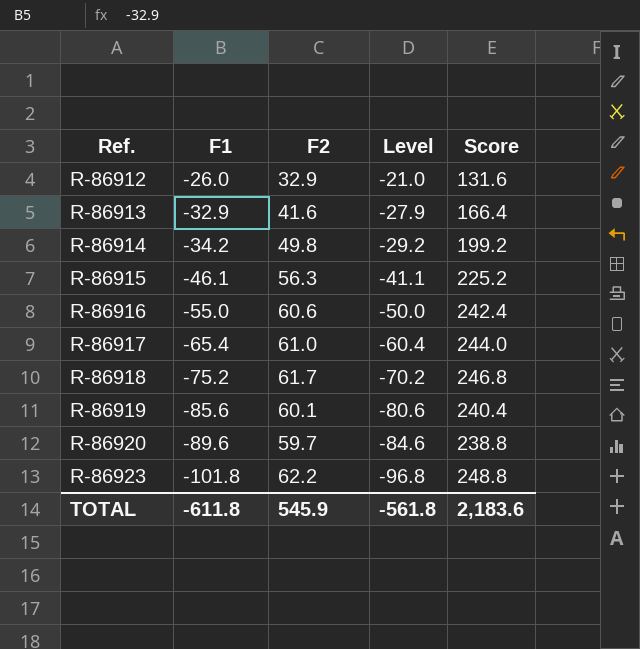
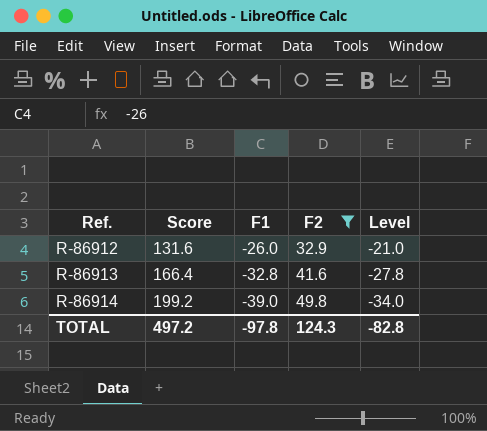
filter: none -> F2 <= 49.8
column Score | position: 5 -> 2
R-86913 | F1: -32.9 -> -32.8
R-86913 | Level: -27.9 -> -27.8
R-86914 | F1: -34.2 -> -39.0
R-86914 | Level: -29.2 -> -34.0
TOTAL | Score: 2,183.6 -> 497.2
TOTAL | F1: -611.8 -> -97.8
TOTAL | F2: 545.9 -> 124.3
TOTAL | Level: -561.8 -> -82.8

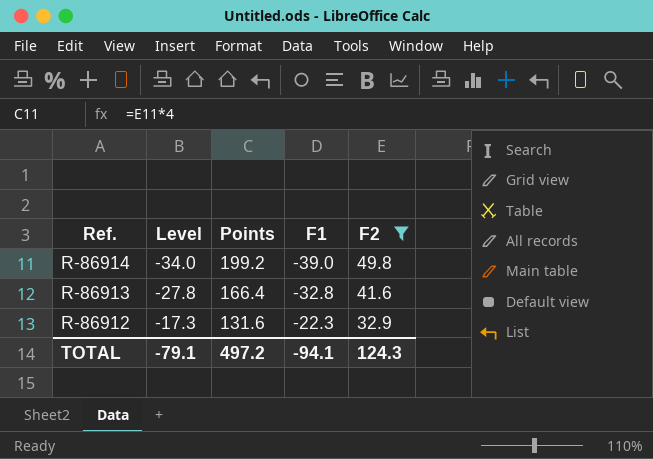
row order: Ref. ascending -> Ref. descending
column Level | position: 5 -> 2
column name: Score -> Points
R-86912 | Level: -21.0 -> -17.3
R-86912 | F1: -26.0 -> -22.3
TOTAL | Level: -82.8 -> -79.1
TOTAL | F1: -97.8 -> -94.1

